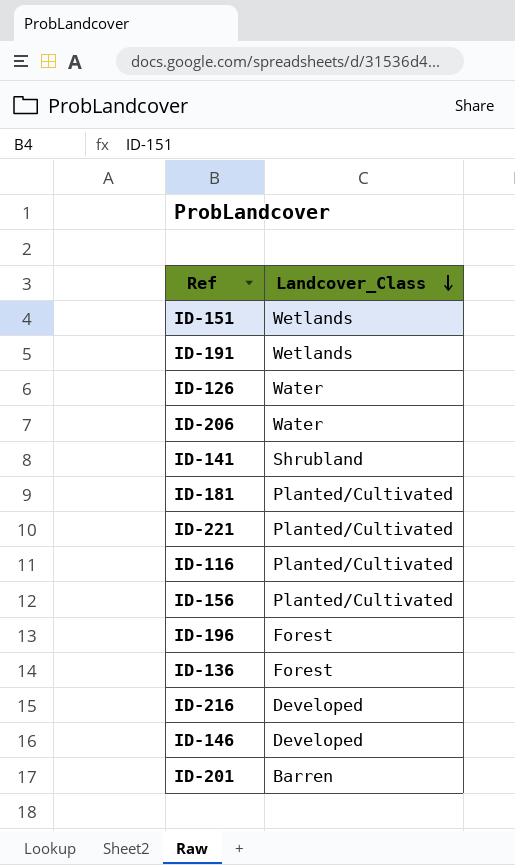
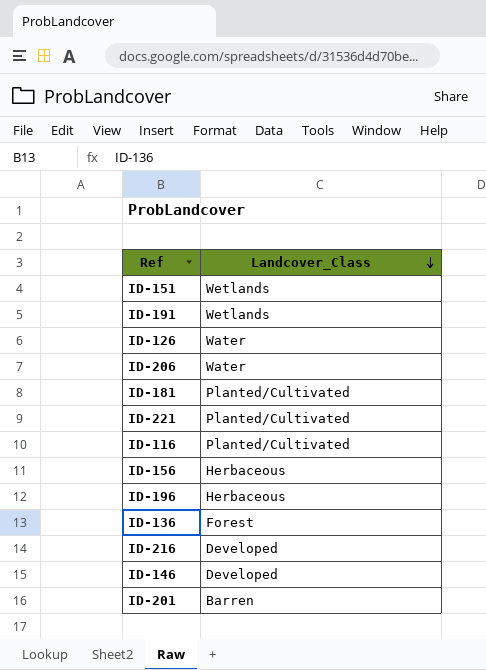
row ID-141: Shrubland -> none
ID-156 | Landcover_Class: Planted/Cultivated -> Herbaceous
ID-196 | Landcover_Class: Forest -> Herbaceous

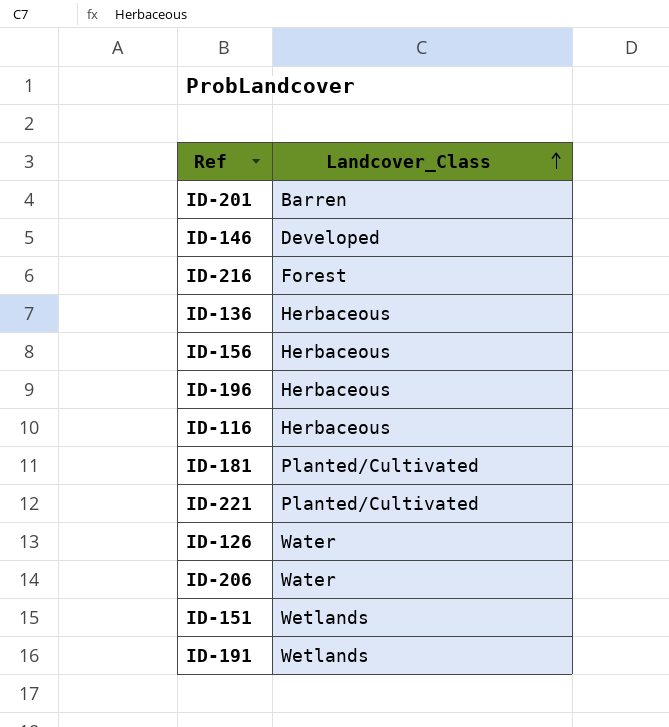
row order: Landcover_Class descending -> Landcover_Class ascending
ID-216 | Landcover_Class: Developed -> Forest
ID-136 | Landcover_Class: Forest -> Herbaceous
ID-116 | Landcover_Class: Planted/Cultivated -> Herbaceous

